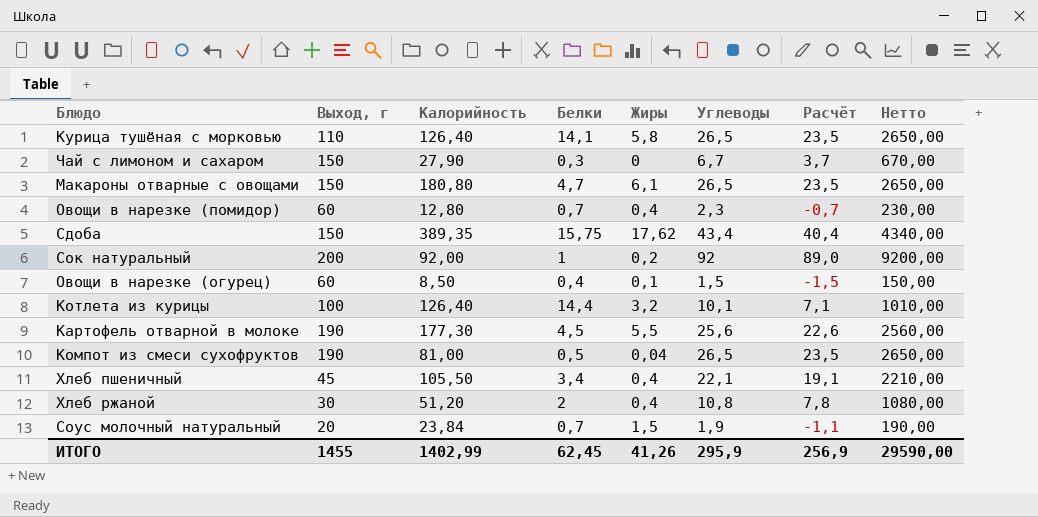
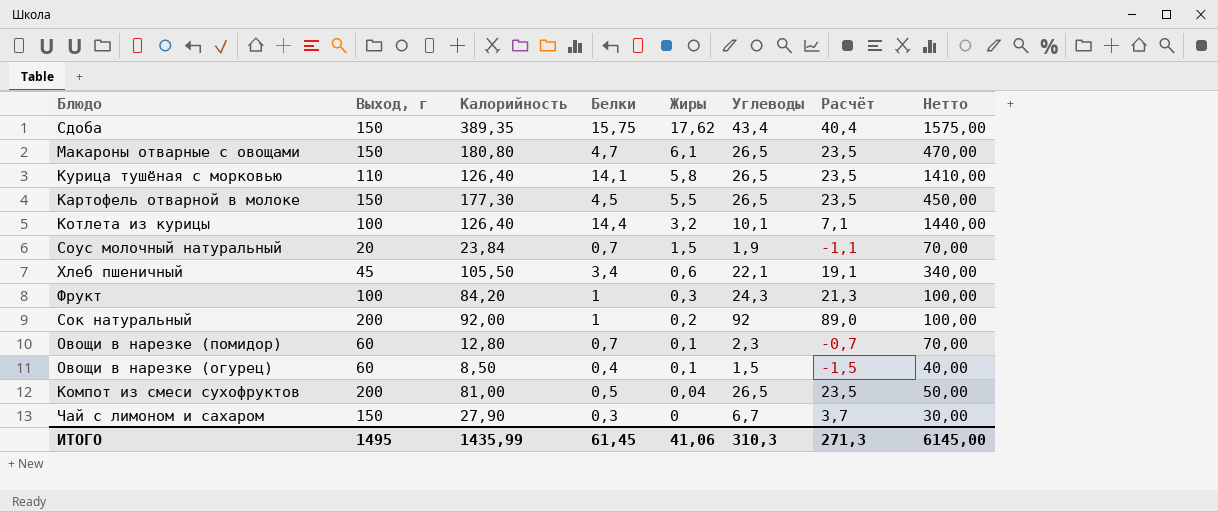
row order: none -> Жиры descending
column Нетто | formula: [Углеводы] * 100 -> [Белки] * 100
row Хлеб ржаной: 30 | 51,20 | 2 | 0,4 | 10,8 | 7,8 | 1080,00 -> none
Картофель отварной в молоке | Выход, г: 190 -> 150
Картофель отварной в молоке | Углеводы: 25,6 -> 26,5
Картофель отварной в молоке | Расчёт: 22,6 -> 23,5
Хлеб пшеничный | Жиры: 0,4 -> 0,6
row Фрукт: none -> 100 | 84,20 | 1 | 0,3 | 24,3 | 21,3 | 100,00
Овощи в нарезке (помидор) | Жиры: 0,4 -> 0,1
Компот из смеси сухофруктов | Выход, г: 190 -> 200
ИТОГО | Выход, г: 1455 -> 1495
ИТОГО | Калорийность: 1402,99 -> 1435,99
ИТОГО | Белки: 62,45 -> 61,45
ИТОГО | Жиры: 41,26 -> 41,06
ИТОГО | Углеводы: 295,9 -> 310,3
ИТОГО | Расчёт: 256,9 -> 271,3
ИТОГО | Нетто: 29590,00 -> 6145,00

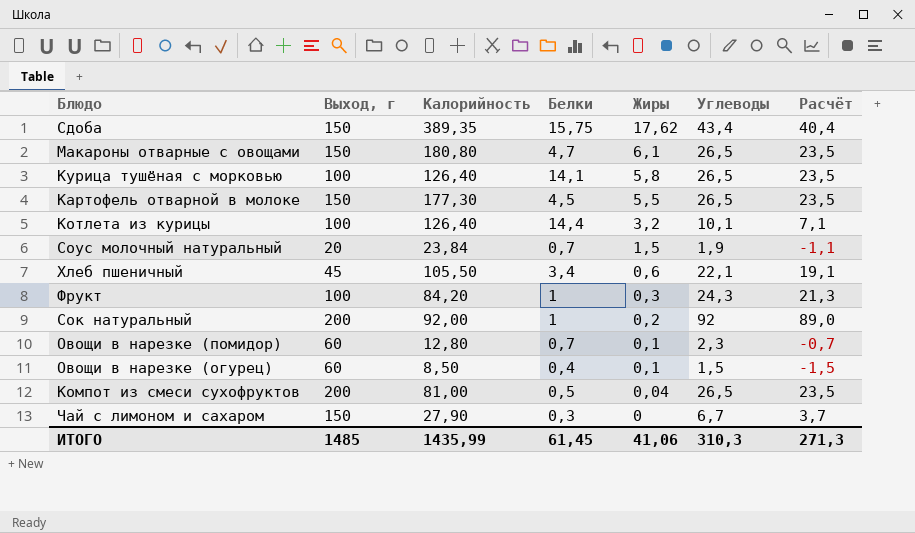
column Нетто | formula: [Белки] * 100 -> none
Курица тушёная с морковью | Выход, г: 110 -> 100
ИТОГО | Выход, г: 1495 -> 1485

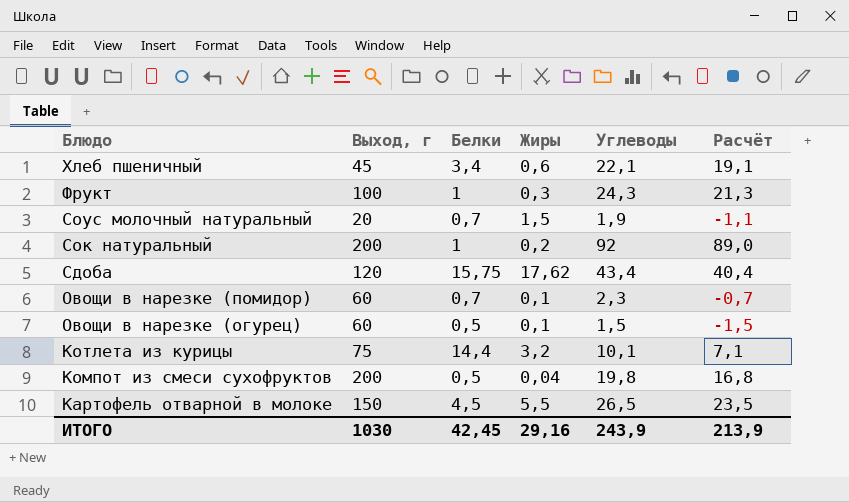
row order: Жиры descending -> Блюдо descending
column Калорийность | position: 3 -> none
row Макароны отварные с овощами: 150 | 180,80 | 4,7 | 6,1 | 26,5 | 23,5 -> none
row Курица тушёная с морковью: 100 | 126,40 | 14,1 | 5,8 | 26,5 | 23,5 -> none
row Чай с лимоном и сахаром: 150 | 27,90 | 0,3 | 0 | 6,7 | 3,7 -> none
Сдоба | Выход, г: 150 -> 120
Овощи в нарезке (огурец) | Белки: 0,4 -> 0,5
Котлета из курицы | Выход, г: 100 -> 75
Компот из смеси сухофруктов | Углеводы: 26,5 -> 19,8
Компот из смеси сухофруктов | Расчёт: 23,5 -> 16,8
ИТОГО | Выход, г: 1485 -> 1030
ИТОГО | Белки: 61,45 -> 42,45
ИТОГО | Жиры: 41,06 -> 29,16
ИТОГО | Углеводы: 310,3 -> 243,9
ИТОГО | Расчёт: 271,3 -> 213,9

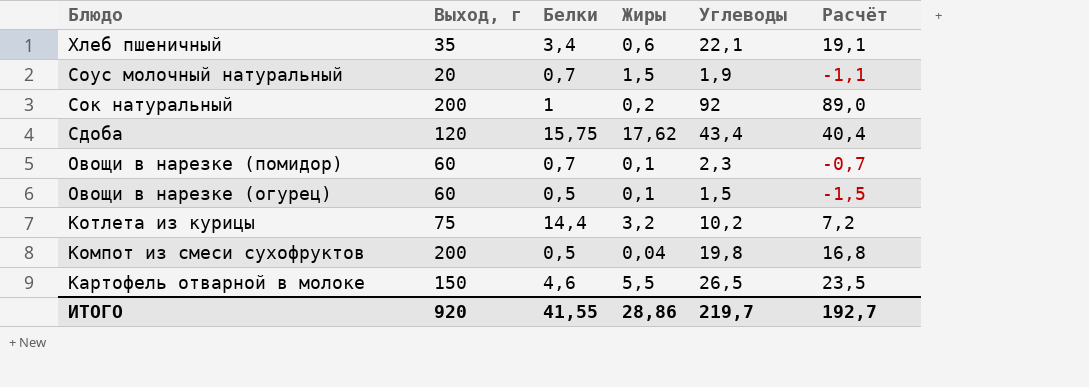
row Фрукт: 100 | 1 | 0,3 | 24,3 | 21,3 -> none
Хлеб пшеничный | Выход, г: 45 -> 35
Котлета из курицы | Углеводы: 10,1 -> 10,2
Котлета из курицы | Расчёт: 7,1 -> 7,2
Картофель отварной в молоке | Белки: 4,5 -> 4,6
ИТОГО | Выход, г: 1030 -> 920
ИТОГО | Белки: 42,45 -> 41,55
ИТОГО | Жиры: 29,16 -> 28,86
ИТОГО | Углеводы: 243,9 -> 219,7
ИТОГО | Расчёт: 213,9 -> 192,7

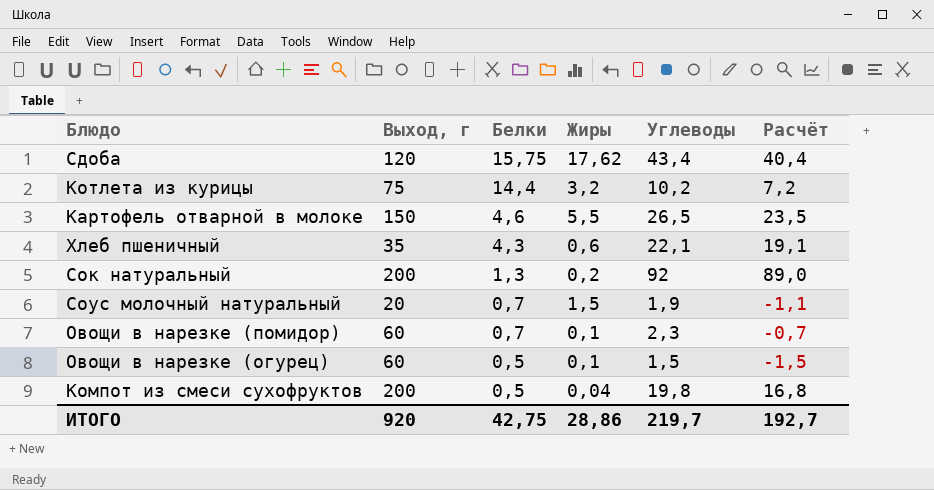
row order: Блюдо descending -> Белки descending
Хлеб пшеничный | Белки: 3,4 -> 4,3
Сок натуральный | Белки: 1 -> 1,3
ИТОГО | Белки: 41,55 -> 42,75

